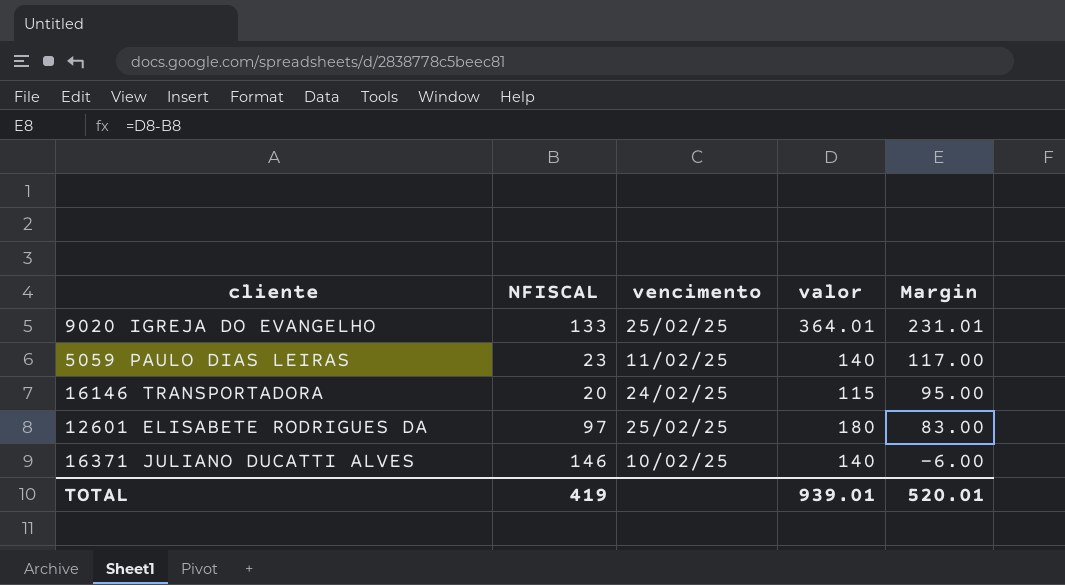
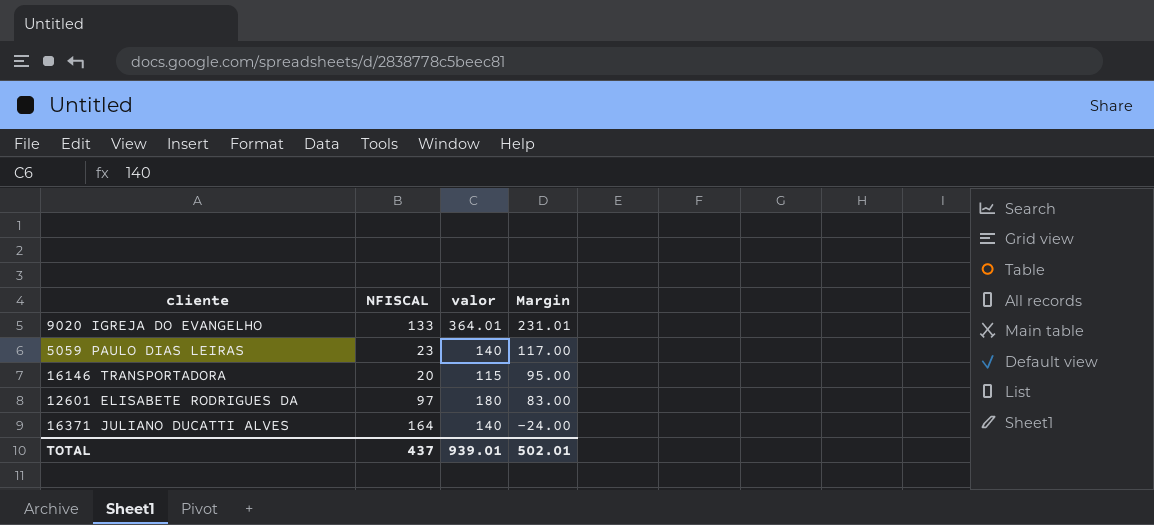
column vencimento | position: 3 -> none
16371 JULIANO DUCATTI ALVES | NFISCAL: 146 -> 164
16371 JULIANO DUCATTI ALVES | Margin: -6.00 -> -24.00
TOTAL | NFISCAL: 419 -> 437
TOTAL | Margin: 520.01 -> 502.01

